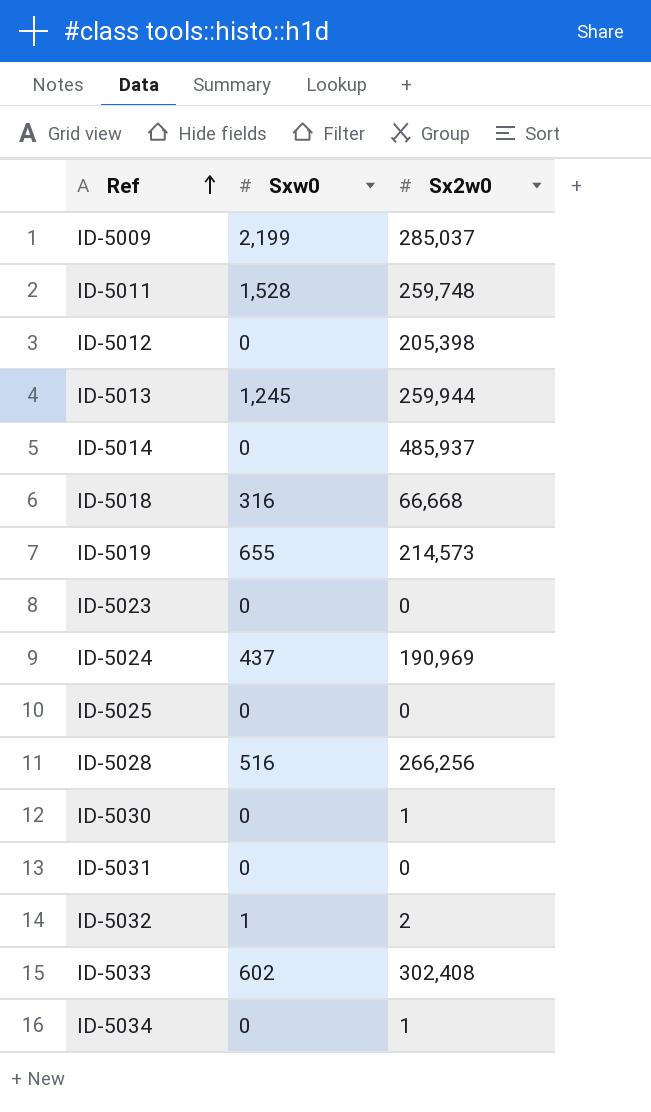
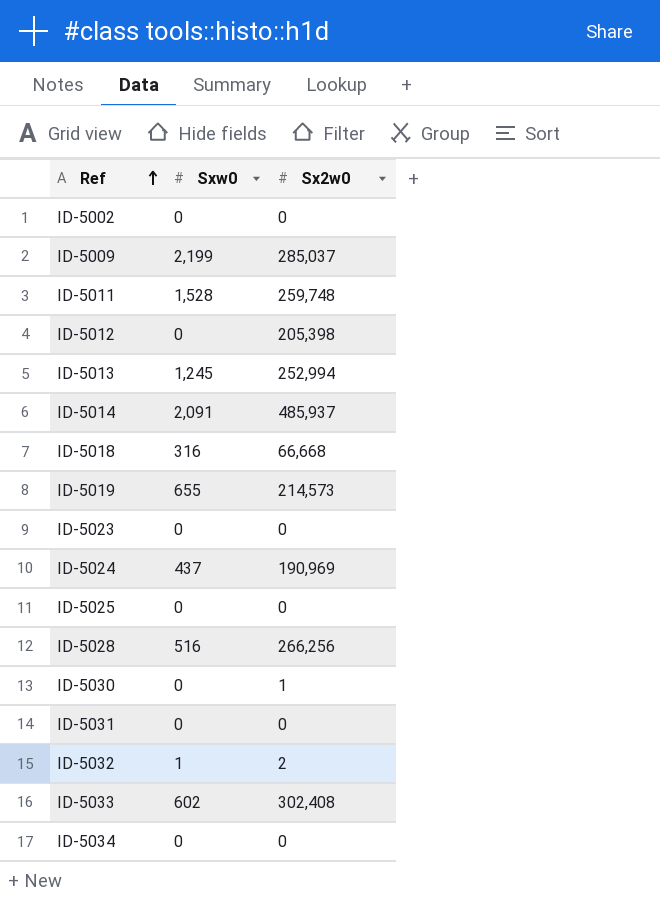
row ID-5002: none -> 0 | 0
ID-5013 | Sx2w0: 259,944 -> 252,994
ID-5014 | Sxw0: 0 -> 2,091
ID-5034 | Sx2w0: 1 -> 0

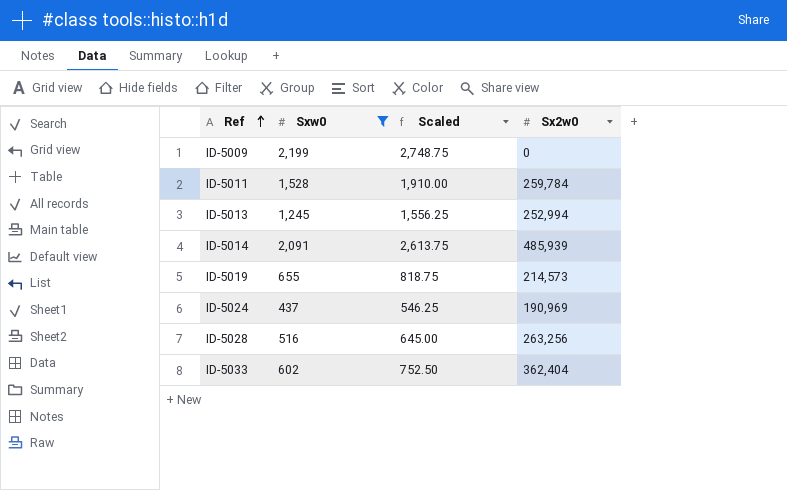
filter: none -> Sxw0 >= 437
column Scaled | formula: none -> [Sxw0] * 1.25
ID-5009 | Sx2w0: 285,037 -> 0
ID-5011 | Sx2w0: 259,748 -> 259,784
ID-5014 | Sx2w0: 485,937 -> 485,939
ID-5028 | Sx2w0: 266,256 -> 263,256
ID-5033 | Sx2w0: 302,408 -> 362,404

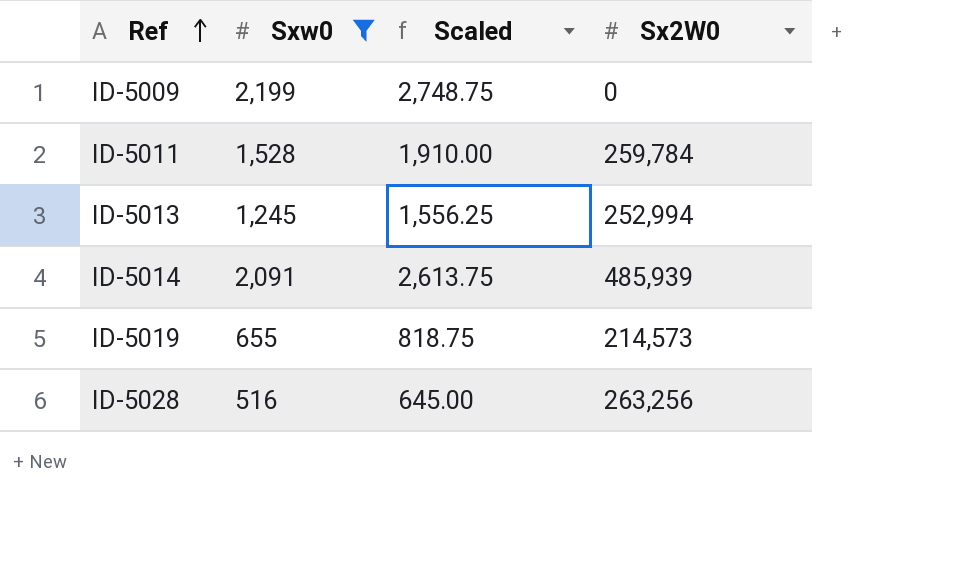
column name: Sx2w0 -> Sx2W0
row ID-5024: 437 | 546.25 | 190,969 -> none
row ID-5033: 602 | 752.50 | 362,404 -> none

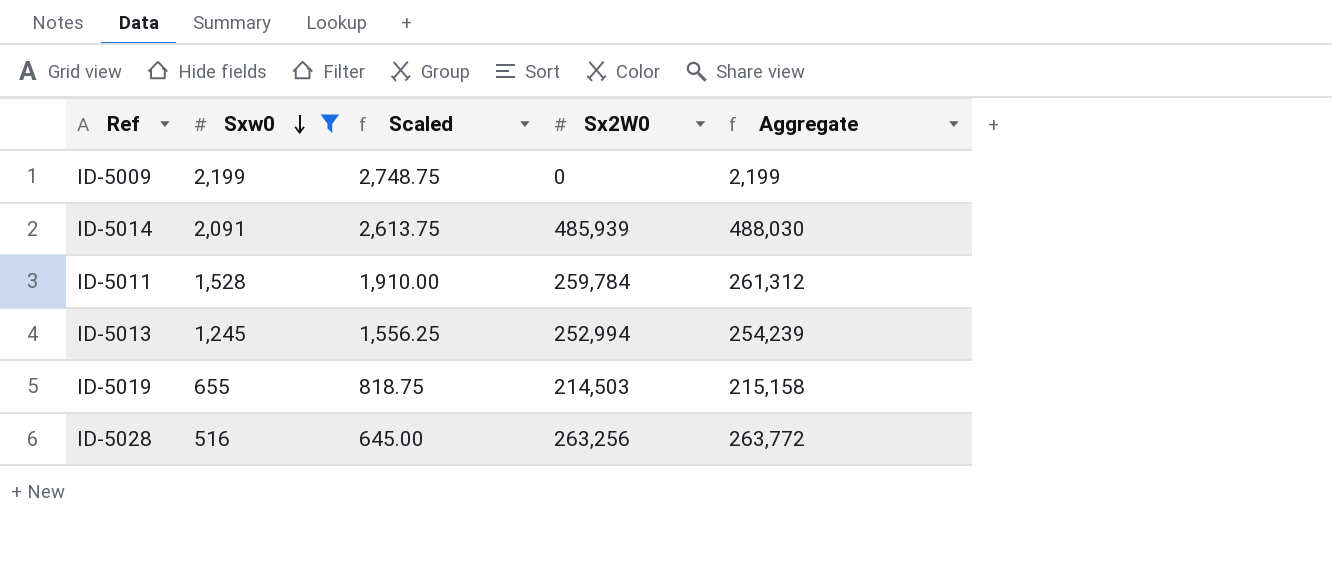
row order: Ref ascending -> Sxw0 descending
column Aggregate | formula: none -> [Sxw0] + [Sx2W0]
ID-5019 | Sx2W0: 214,573 -> 214,503

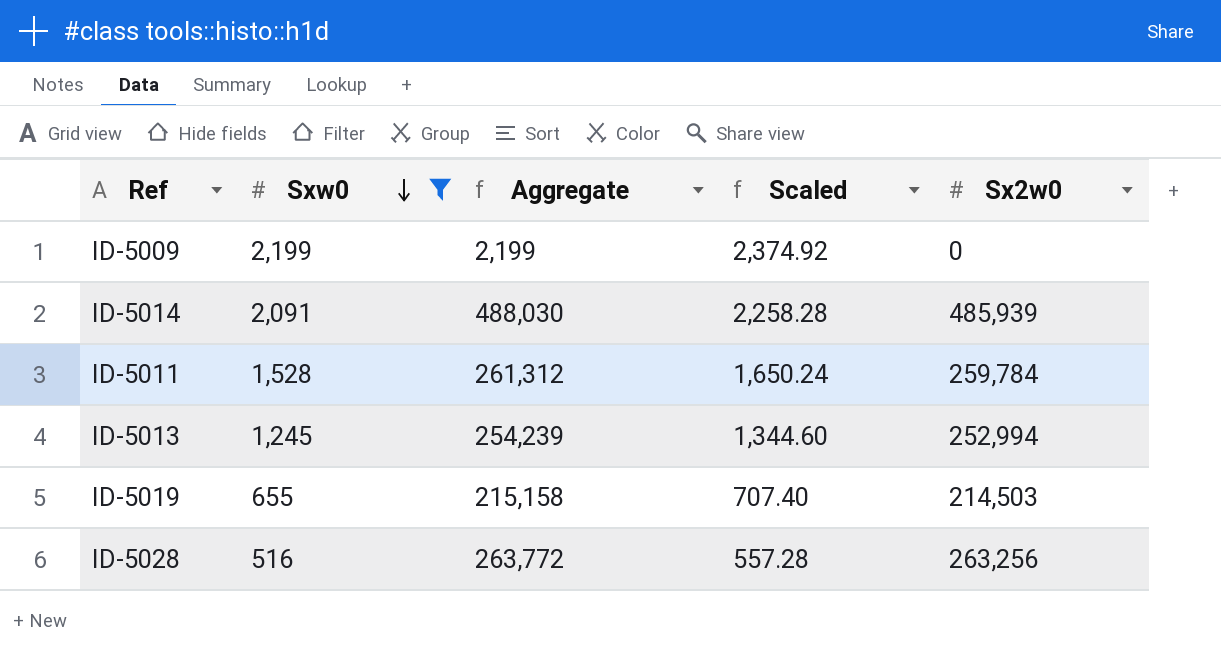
column Aggregate | position: 5 -> 3
column Scaled | formula: [Sxw0] * 1.25 -> [Sxw0] * 1.08
column name: Sx2W0 -> Sx2w0

